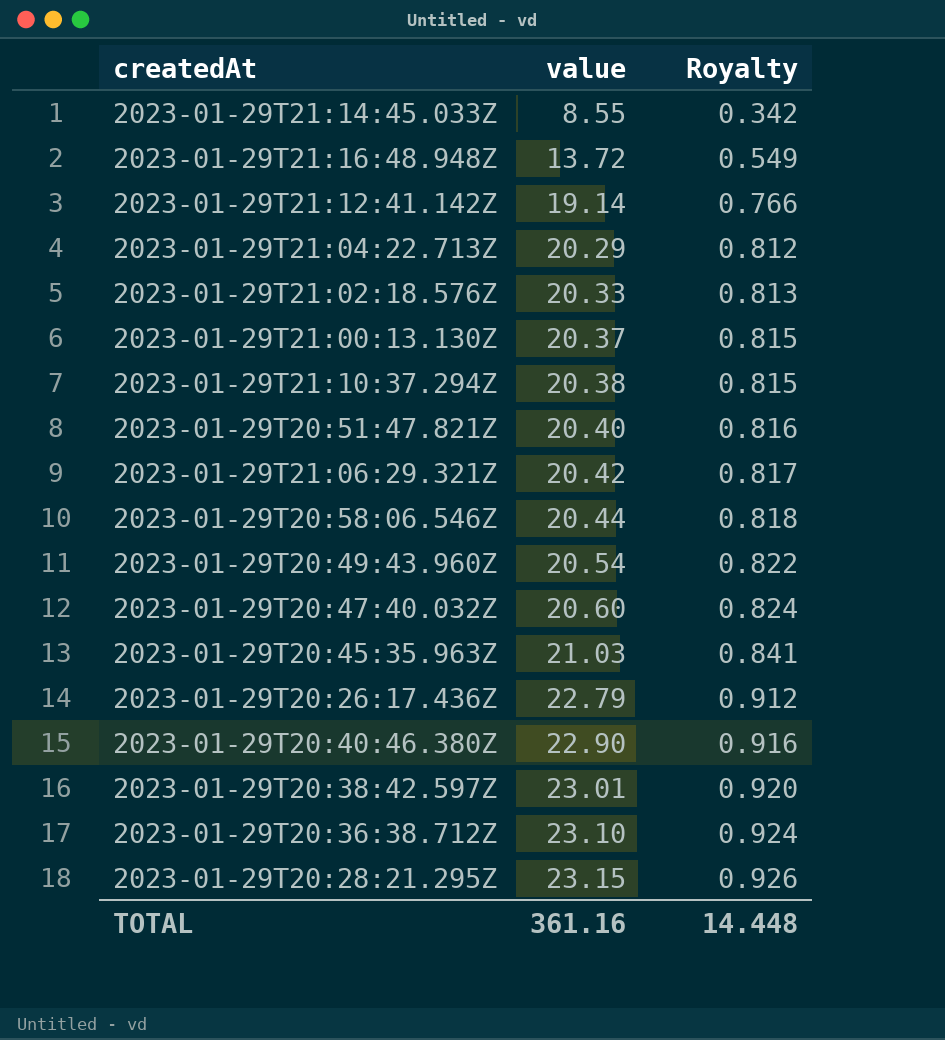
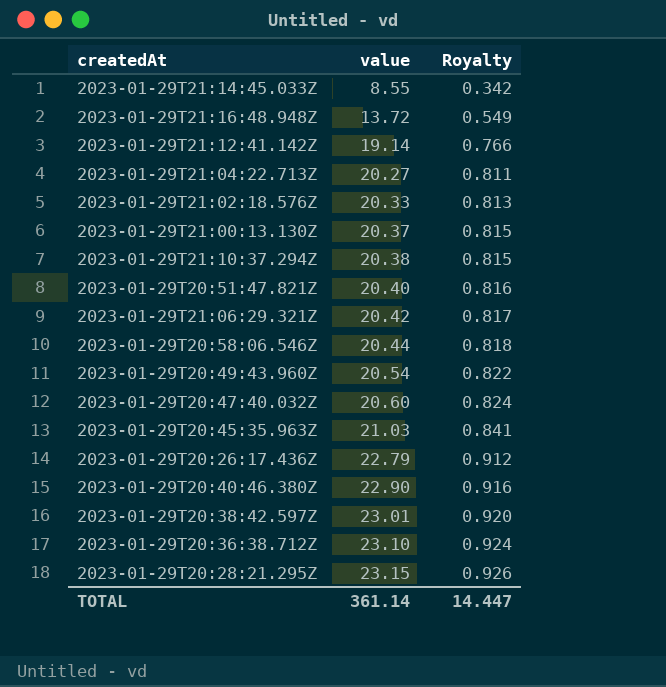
2023-01-29T21:04:22.713Z | value: 20.29 -> 20.27
2023-01-29T21:04:22.713Z | Royalty: 0.812 -> 0.811
TOTAL | value: 361.16 -> 361.14
TOTAL | Royalty: 14.448 -> 14.447

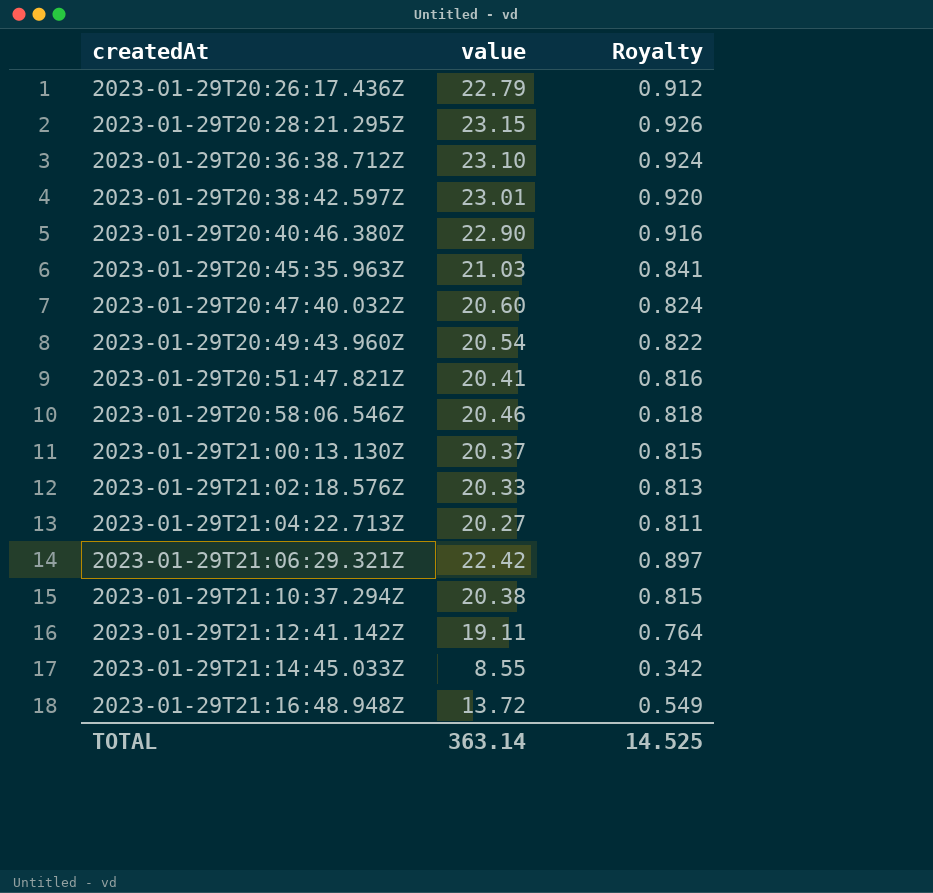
row order: value ascending -> createdAt ascending
2023-01-29T20:51:47.821Z | value: 20.40 -> 20.41
2023-01-29T20:58:06.546Z | value: 20.44 -> 20.46
2023-01-29T21:06:29.321Z | value: 20.42 -> 22.42
2023-01-29T21:06:29.321Z | Royalty: 0.817 -> 0.897
2023-01-29T21:12:41.142Z | value: 19.14 -> 19.11
2023-01-29T21:12:41.142Z | Royalty: 0.766 -> 0.764
TOTAL | value: 361.14 -> 363.14
TOTAL | Royalty: 14.447 -> 14.525

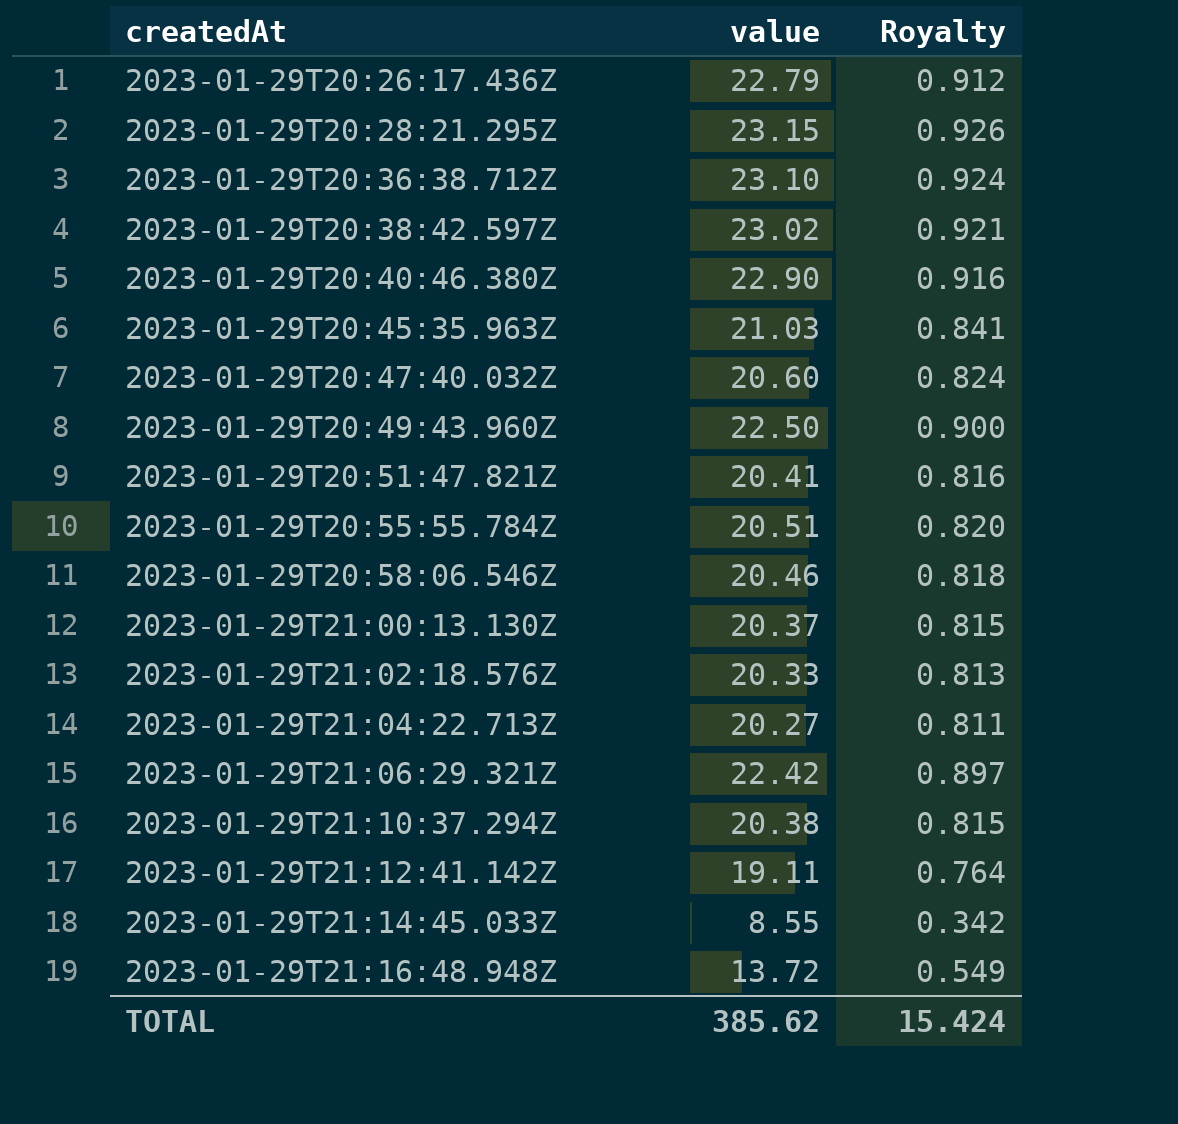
2023-01-29T20:38:42.597Z | value: 23.01 -> 23.02
2023-01-29T20:38:42.597Z | Royalty: 0.920 -> 0.921
2023-01-29T20:49:43.960Z | value: 20.54 -> 22.50
2023-01-29T20:49:43.960Z | Royalty: 0.822 -> 0.900
row 2023-01-29T20:55:55.784Z: none -> 20.51 | 0.820
TOTAL | value: 363.14 -> 385.62
TOTAL | Royalty: 14.525 -> 15.424

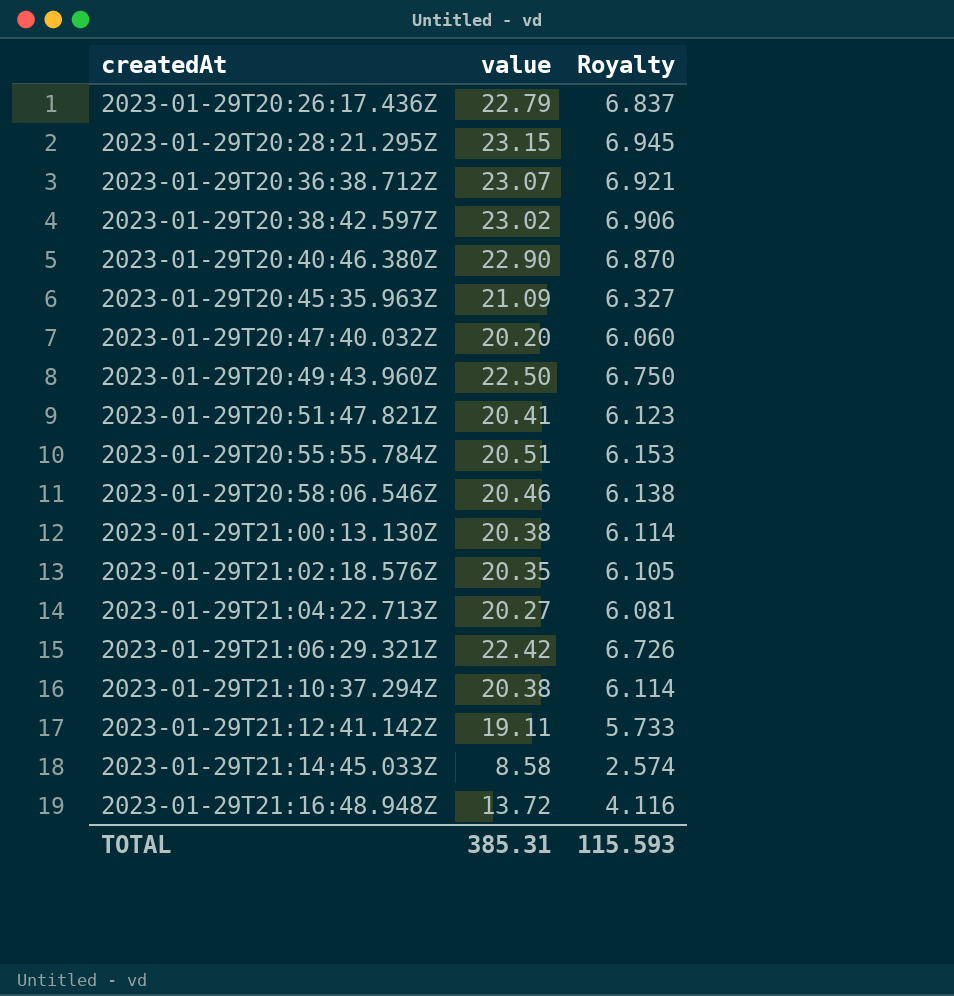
column Royalty | formula: [value] * 0.04 -> [value] * 0.3
2023-01-29T20:36:38.712Z | value: 23.10 -> 23.07
2023-01-29T20:45:35.963Z | value: 21.03 -> 21.09
2023-01-29T20:47:40.032Z | value: 20.60 -> 20.20
2023-01-29T21:00:13.130Z | value: 20.37 -> 20.38
2023-01-29T21:02:18.576Z | value: 20.33 -> 20.35
2023-01-29T21:14:45.033Z | value: 8.55 -> 8.58
TOTAL | value: 385.62 -> 385.31
TOTAL | Royalty: 15.424 -> 115.593

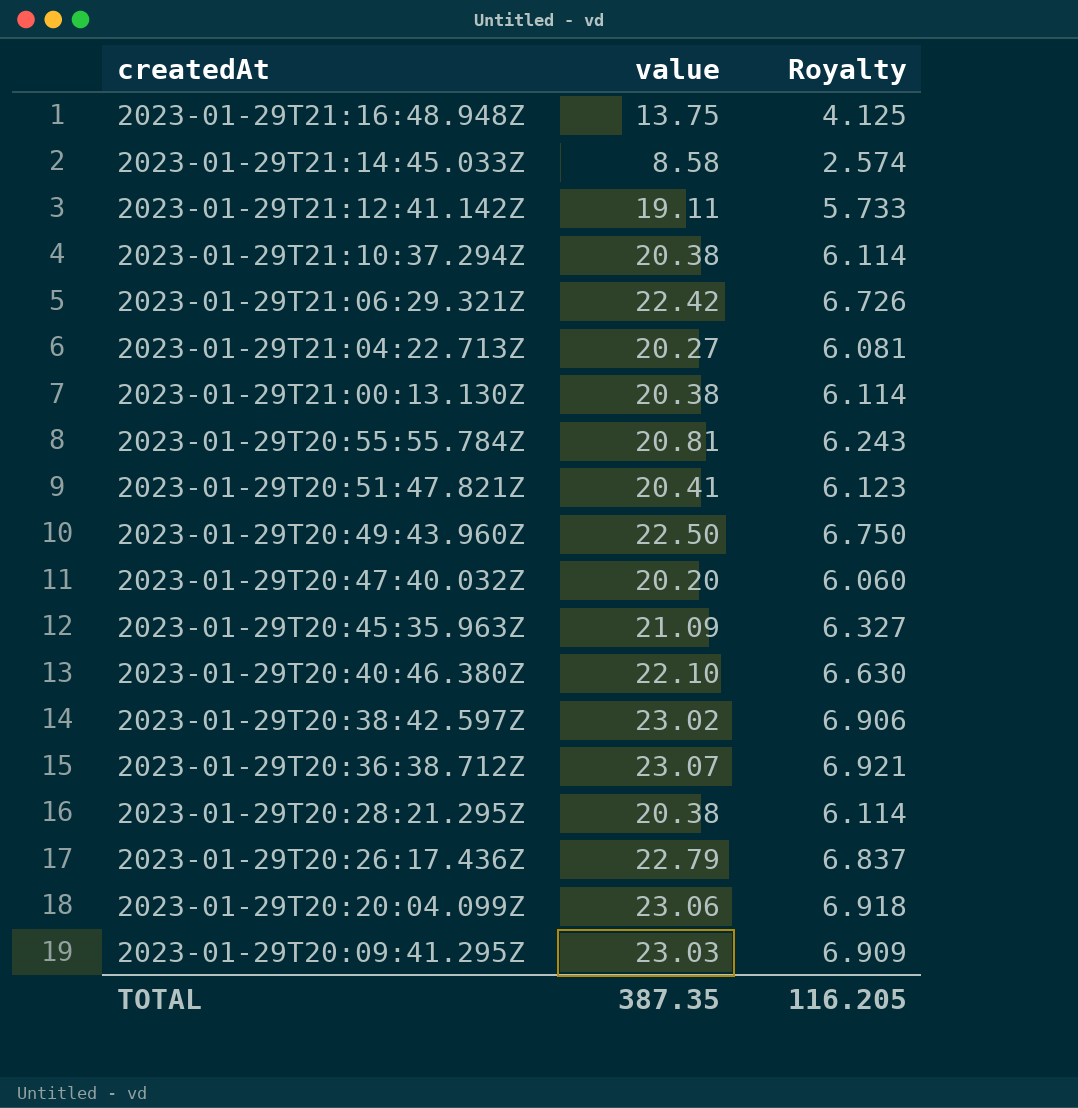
row order: createdAt ascending -> createdAt descending
row 2023-01-29T20:58:06.546Z: 20.46 | 6.138 -> none
row 2023-01-29T21:02:18.576Z: 20.35 | 6.105 -> none
2023-01-29T21:16:48.948Z | value: 13.72 -> 13.75
2023-01-29T21:16:48.948Z | Royalty: 4.116 -> 4.125
2023-01-29T20:55:55.784Z | value: 20.51 -> 20.81
2023-01-29T20:55:55.784Z | Royalty: 6.153 -> 6.243
2023-01-29T20:40:46.380Z | value: 22.90 -> 22.10
2023-01-29T20:40:46.380Z | Royalty: 6.870 -> 6.630
2023-01-29T20:28:21.295Z | value: 23.15 -> 20.38
2023-01-29T20:28:21.295Z | Royalty: 6.945 -> 6.114
row 2023-01-29T20:20:04.099Z: none -> 23.06 | 6.918
row 2023-01-29T20:09:41.295Z: none -> 23.03 | 6.909
TOTAL | value: 385.31 -> 387.35
TOTAL | Royalty: 115.593 -> 116.205

